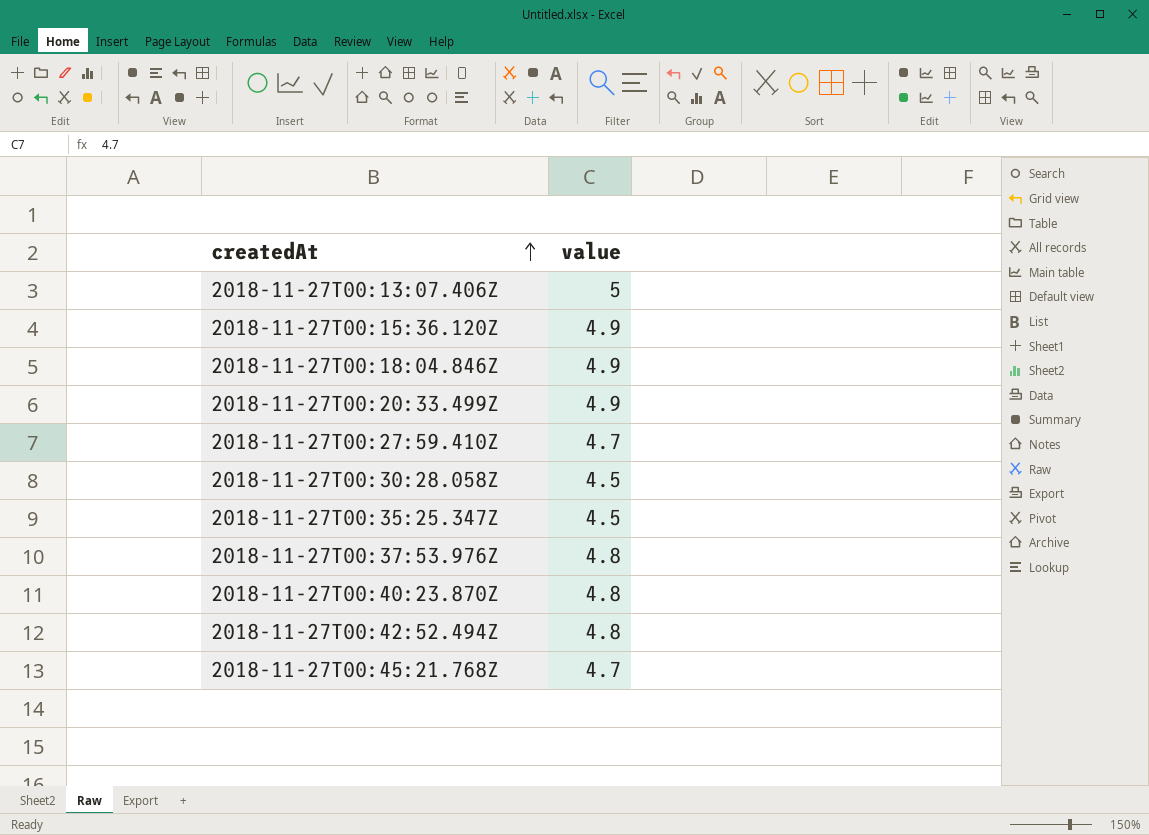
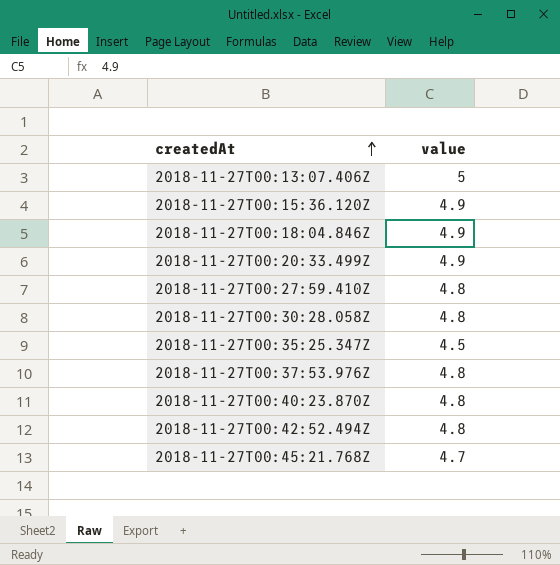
2018-11-27T00:27:59.410Z | value: 4.7 -> 4.8
2018-11-27T00:30:28.058Z | value: 4.5 -> 4.8

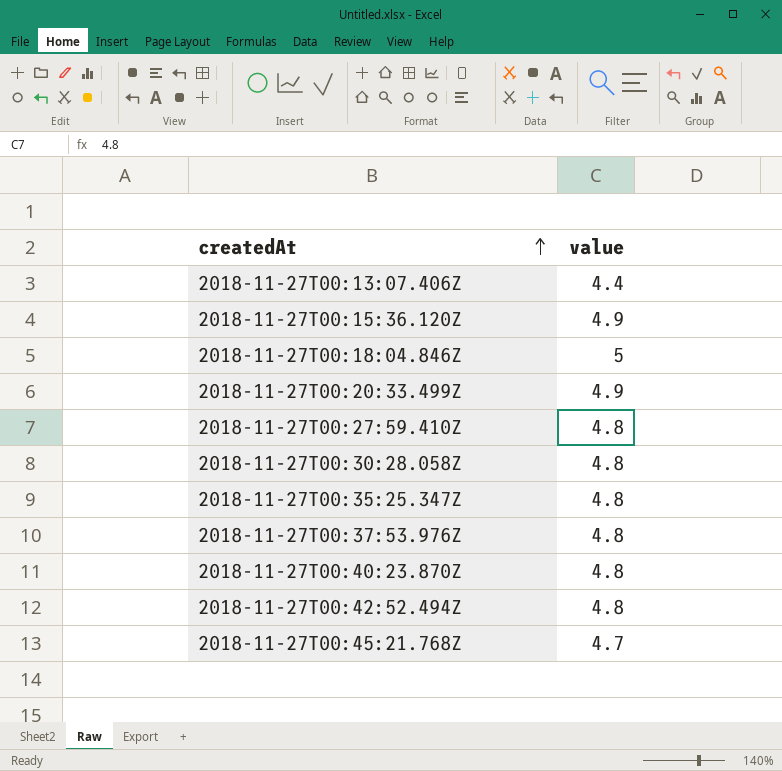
2018-11-27T00:13:07.406Z | value: 5 -> 4.4
2018-11-27T00:18:04.846Z | value: 4.9 -> 5
2018-11-27T00:35:25.347Z | value: 4.5 -> 4.8

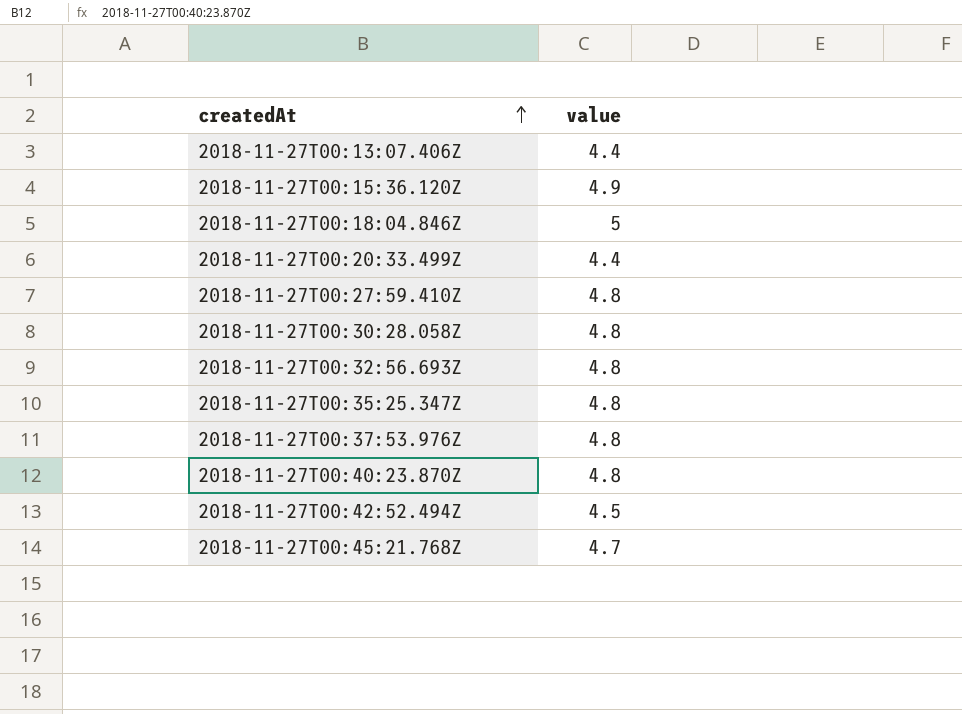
2018-11-27T00:20:33.499Z | value: 4.9 -> 4.4
row 2018-11-27T00:32:56.693Z: none -> 4.8
2018-11-27T00:42:52.494Z | value: 4.8 -> 4.5

